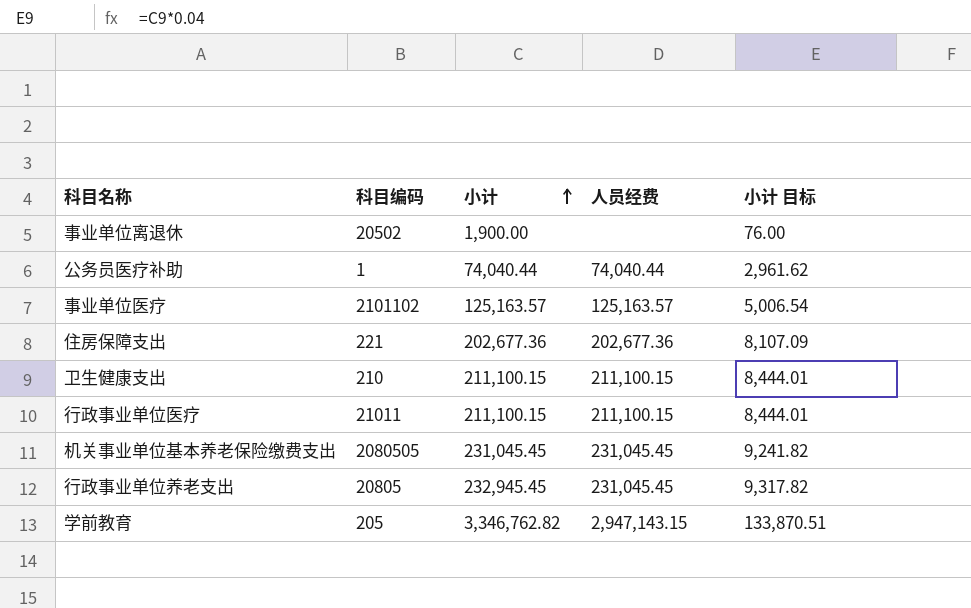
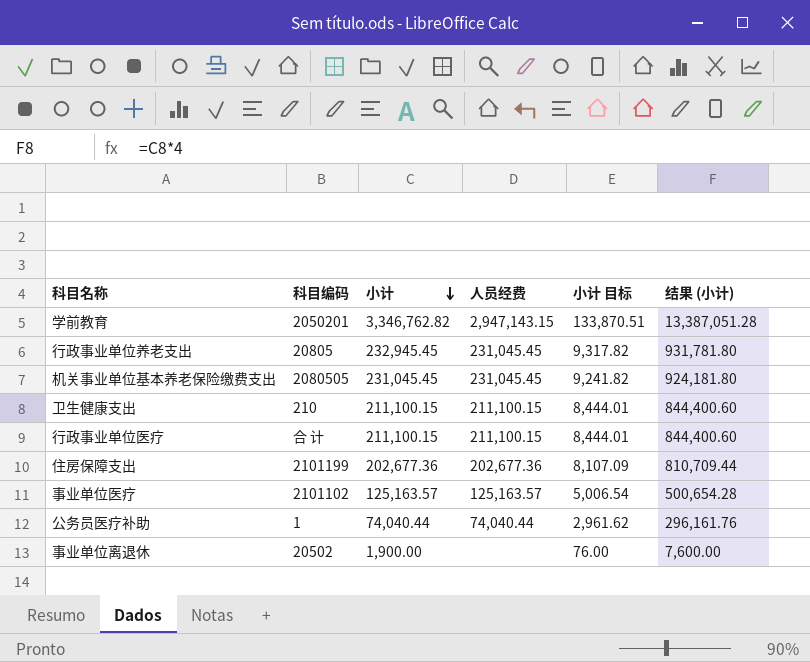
row order: 小计 ascending -> 小计 descending
column 结果 (小计) | formula: none -> [小计] * 4
学前教育 | 科目编码: 205 -> 2050201
行政事业单位医疗 | 科目编码: 21011 -> 合 计
住房保障支出 | 科目编码: 221 -> 2101199

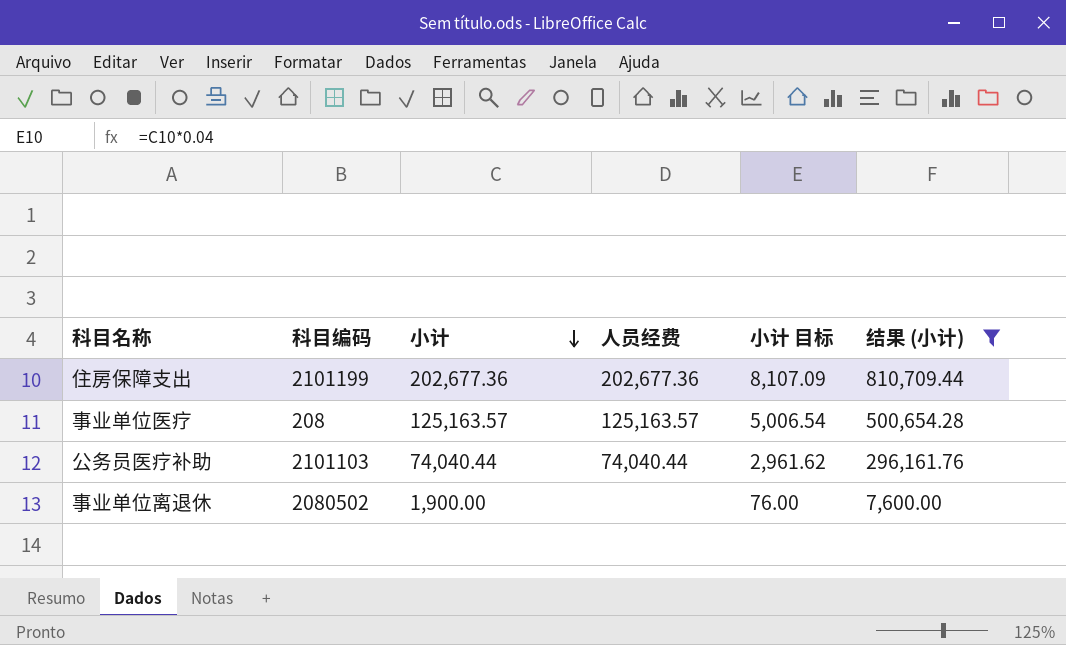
filter: none -> 结果 (小计) <= 810,709.44
事业单位医疗 | 科目编码: 2101102 -> 208
公务员医疗补助 | 科目编码: 1 -> 2101103
事业单位离退休 | 科目编码: 20502 -> 2080502

